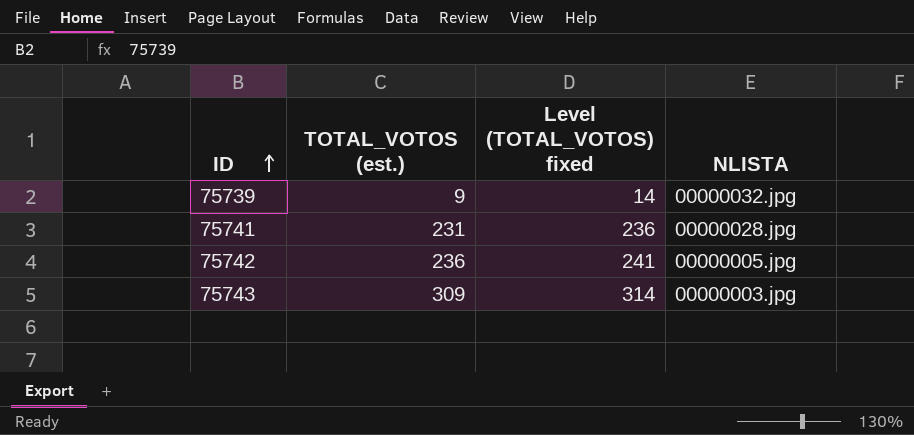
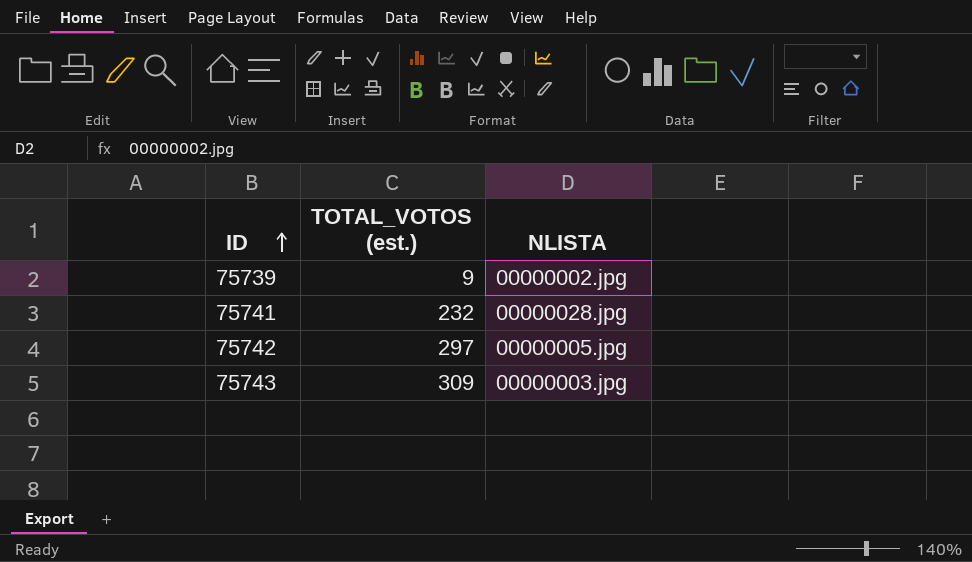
column Level (TOTAL_VOTOS) fixed | formula: [TOTAL_VOTOS (est.)] + 5 -> none
75739 | NLISTA: 00000032.jpg -> 00000002.jpg
75741 | TOTAL_VOTOS (est.): 231 -> 232
75742 | TOTAL_VOTOS (est.): 236 -> 297

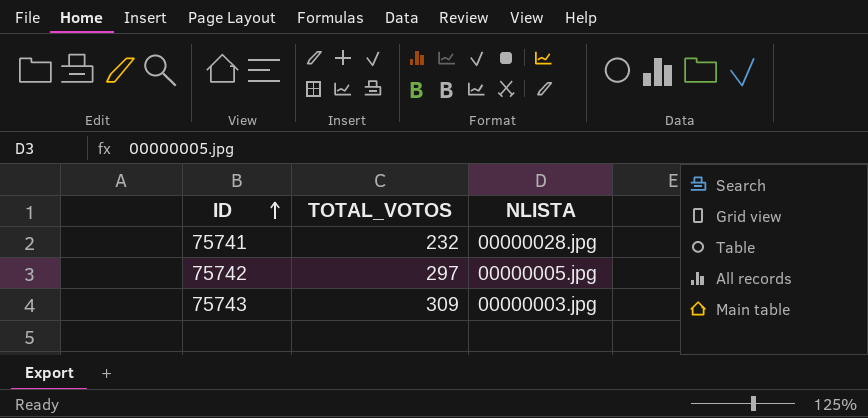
column name: TOTAL_VOTOS (est.) -> TOTAL_VOTOS
row 75739: 9 | 00000002.jpg -> none

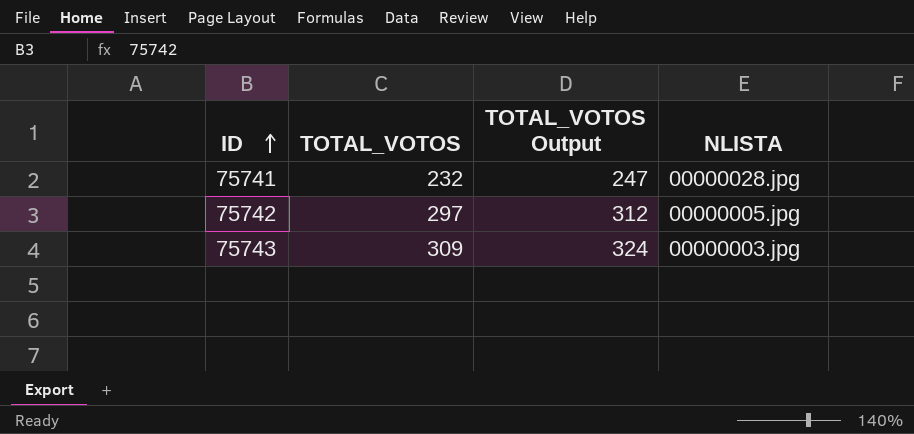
column TOTAL_VOTOS Output | formula: none -> [TOTAL_VOTOS] + 15

